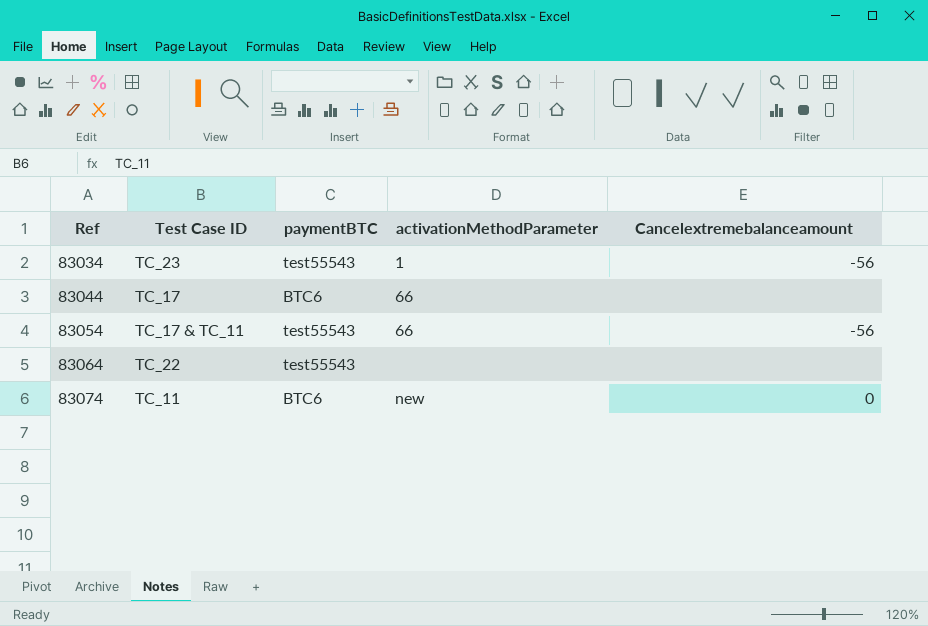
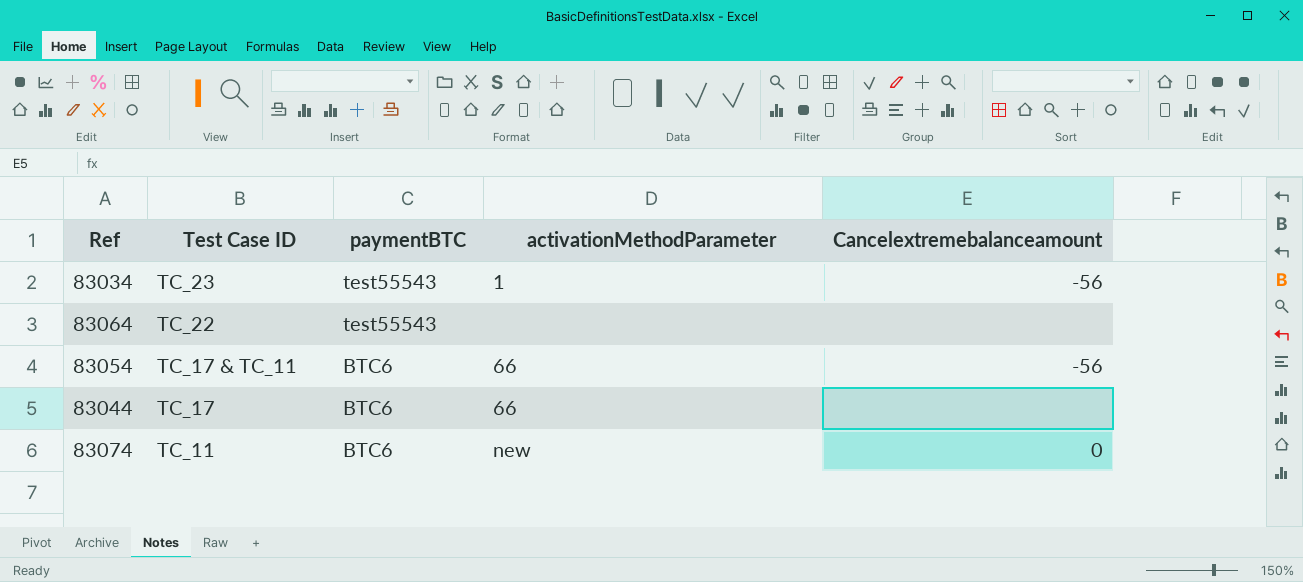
row order: Ref ascending -> Test Case ID descending
83054 | paymentBTC: test55543 -> BTC6

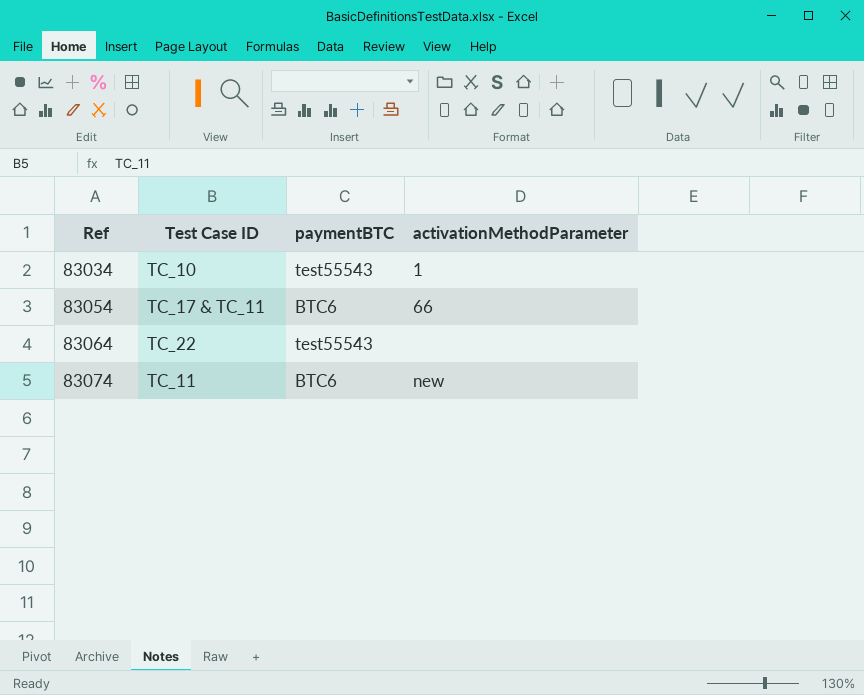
row order: Test Case ID descending -> Ref ascending
column Cancelextremebalanceamount | position: 5 -> none
row 83044: TC_17 | BTC6 | 66 | none -> none
83034 | Test Case ID: TC_23 -> TC_10

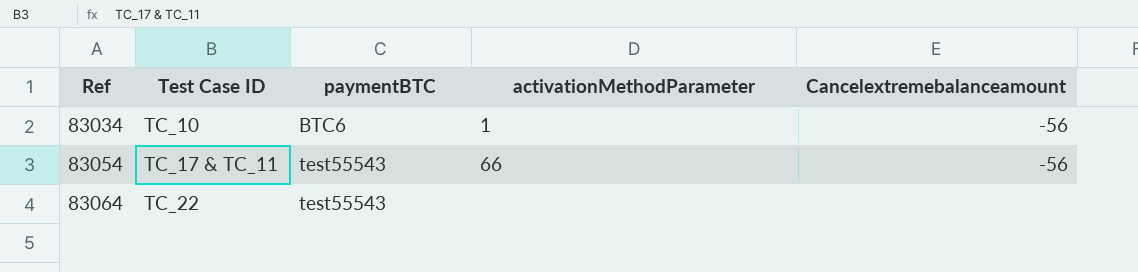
column Cancelextremebalanceamount | position: none -> 5
row 83074: TC_11 | BTC6 | new -> none
83034 | paymentBTC: test55543 -> BTC6
83054 | paymentBTC: BTC6 -> test55543

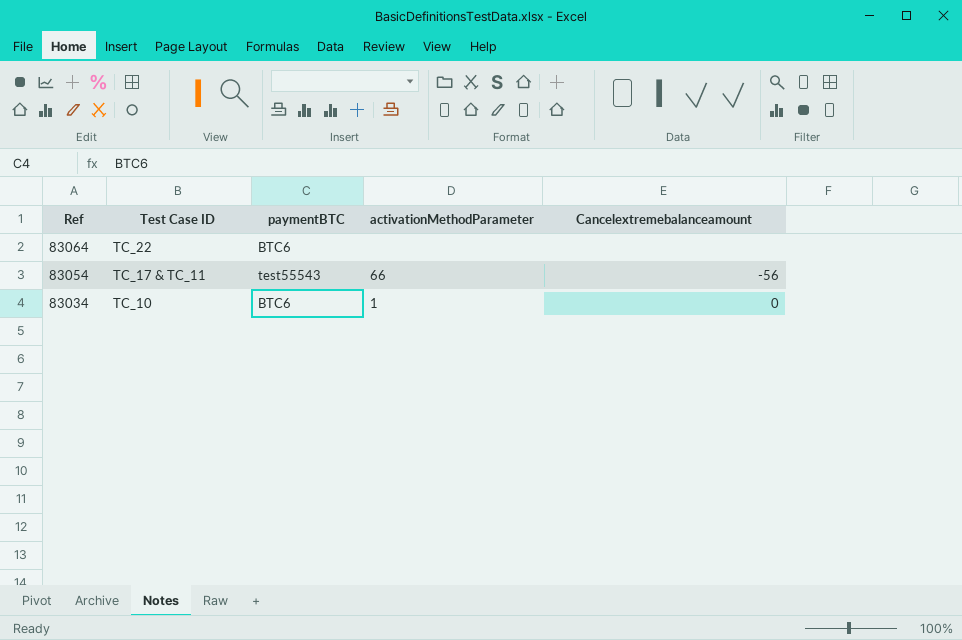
row order: Ref ascending -> Ref descending
83064 | paymentBTC: test55543 -> BTC6
83034 | Cancelextremebalanceamount: -56 -> 0

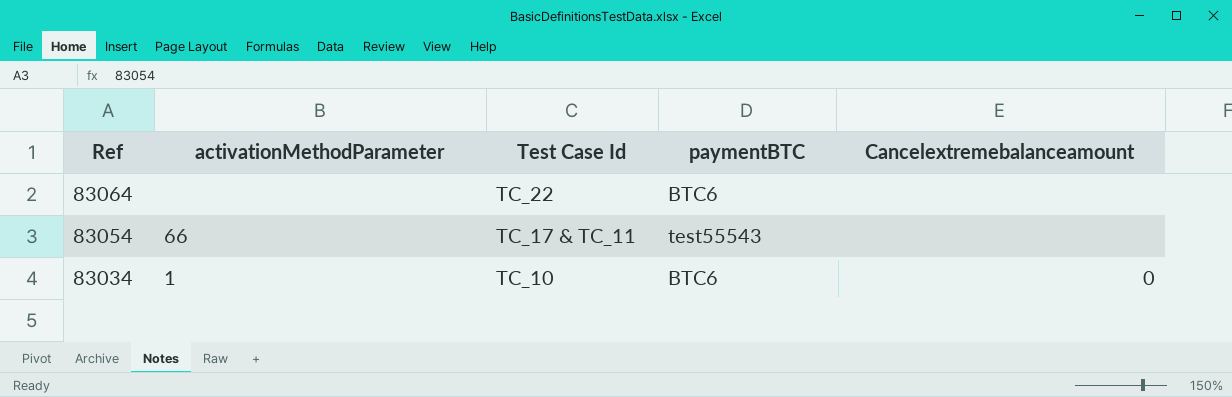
column activationMethodParameter | position: 4 -> 2
column name: Test Case ID -> Test Case Id
83054 | Cancelextremebalanceamount: -56 -> none

